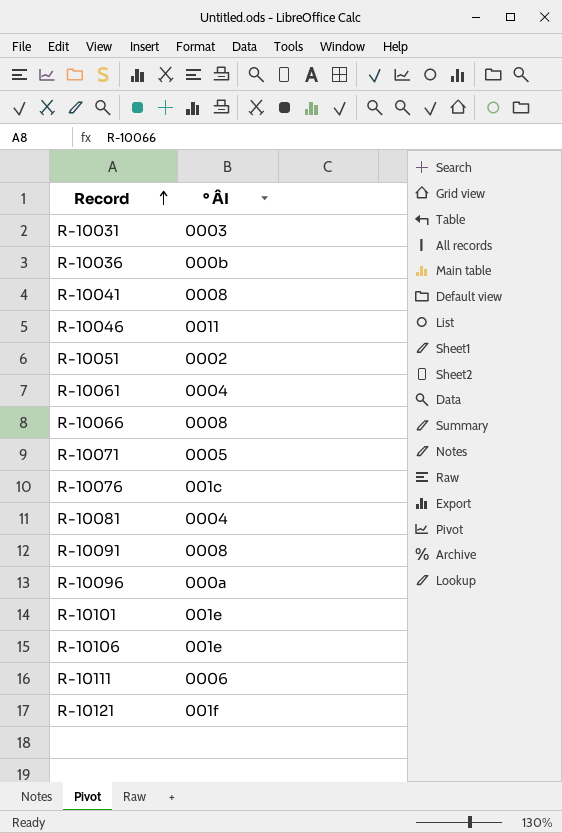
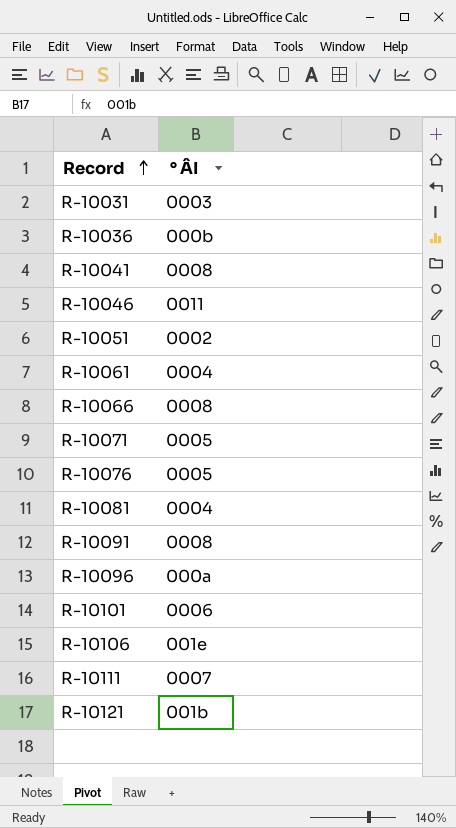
R-10076 | ° ÂI: 001c -> 0005
R-10101 | ° ÂI: 001e -> 0006
R-10111 | ° ÂI: 0006 -> 0007
R-10121 | ° ÂI: 001f -> 001b

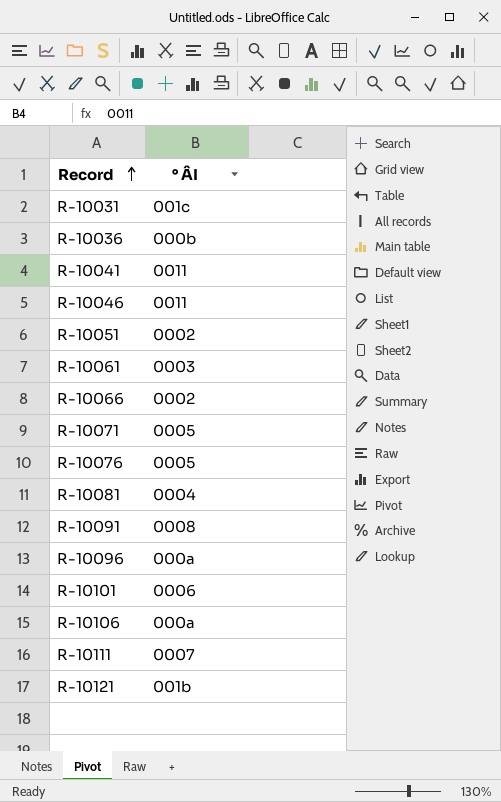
R-10031 | ° ÂI: 0003 -> 001c
R-10041 | ° ÂI: 0008 -> 0011
R-10061 | ° ÂI: 0004 -> 0003
R-10066 | ° ÂI: 0008 -> 0002
R-10106 | ° ÂI: 001e -> 000a

